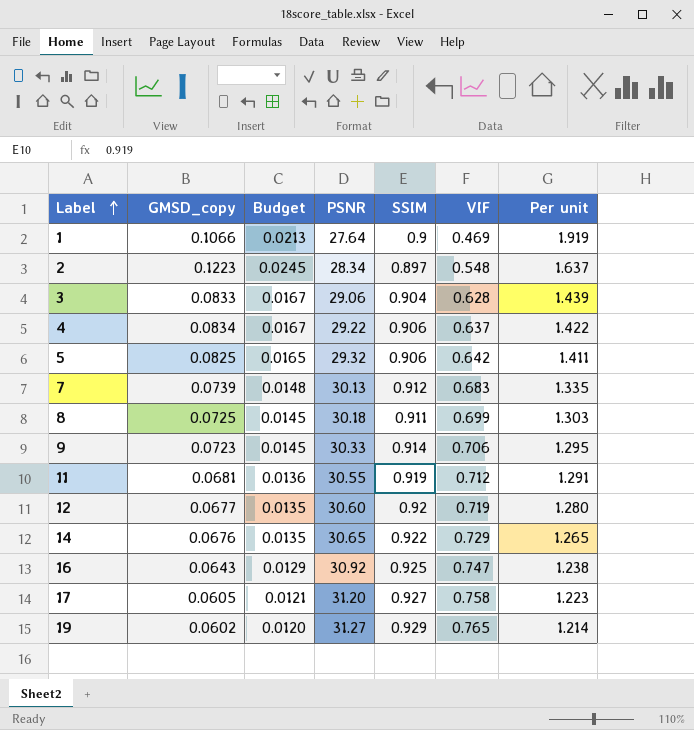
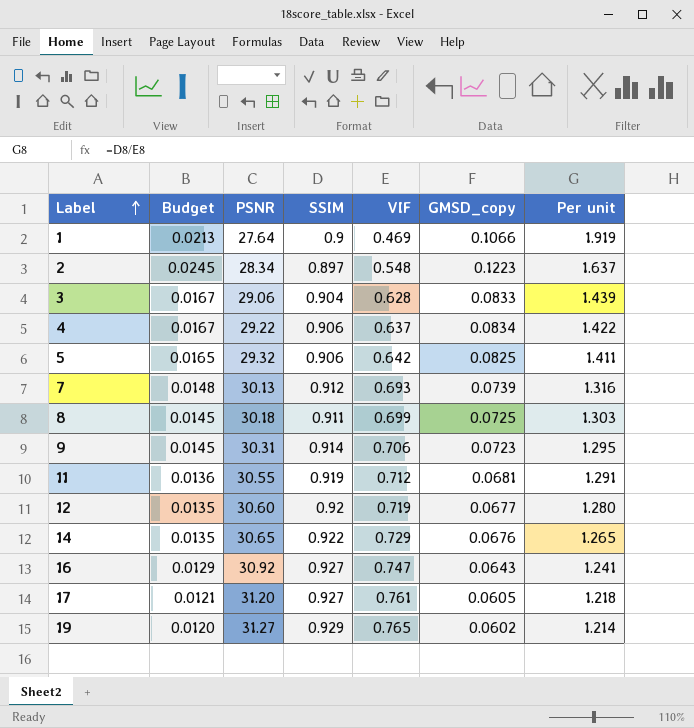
column GMSD_copy | position: 2 -> 6
7 | VIF: 0.683 -> 0.693
7 | Per unit: 1.335 -> 1.316
9 | PSNR: 30.33 -> 30.31
16 | SSIM: 0.925 -> 0.927
16 | Per unit: 1.238 -> 1.241
17 | VIF: 0.758 -> 0.761
17 | Per unit: 1.223 -> 1.218

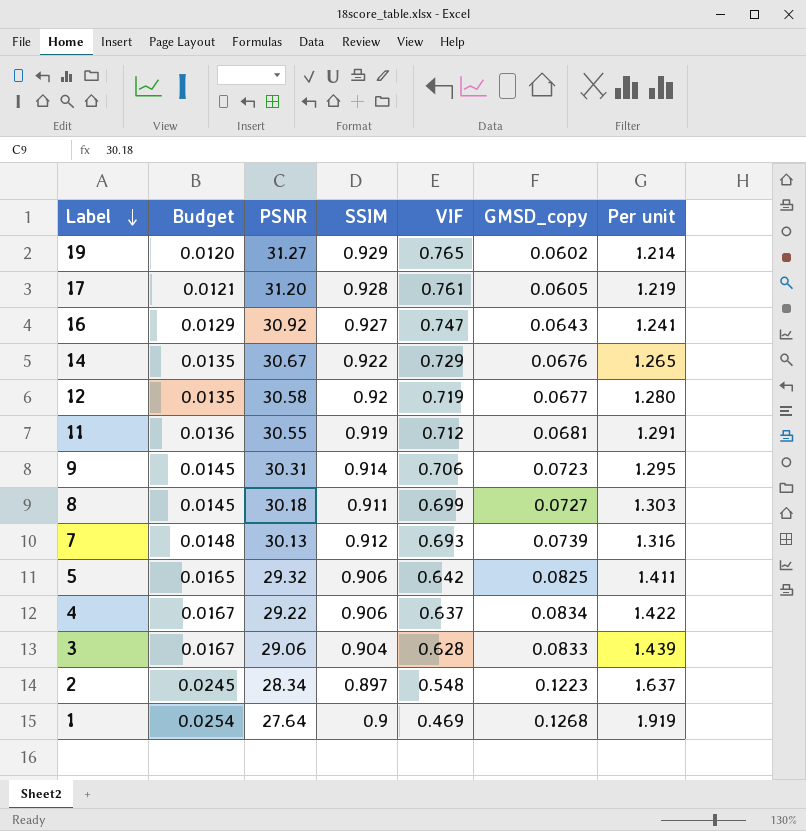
row order: Label ascending -> Label descending
17 | SSIM: 0.927 -> 0.928
17 | Per unit: 1.218 -> 1.219
14 | PSNR: 30.65 -> 30.67
12 | PSNR: 30.60 -> 30.58
8 | GMSD_copy: 0.0725 -> 0.0727
1 | Budget: 0.0213 -> 0.0254
1 | GMSD_copy: 0.1066 -> 0.1268

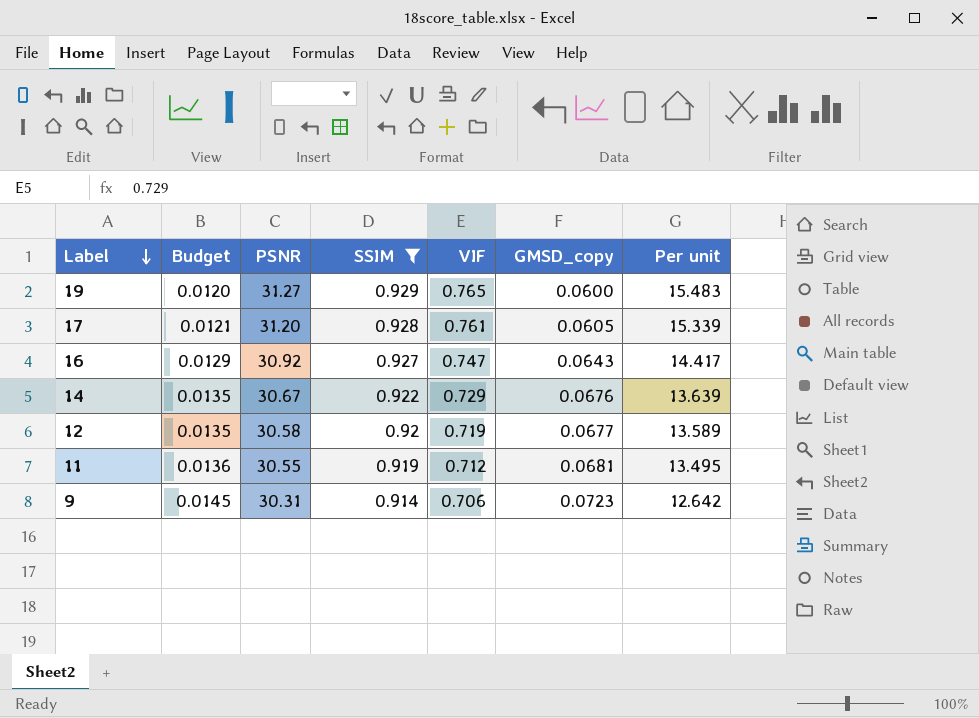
filter: none -> SSIM >= 0.914
column Per unit | formula: [SSIM] / [VIF] -> [SSIM] / [GMSD_copy]
19 | GMSD_copy: 0.0602 -> 0.0600

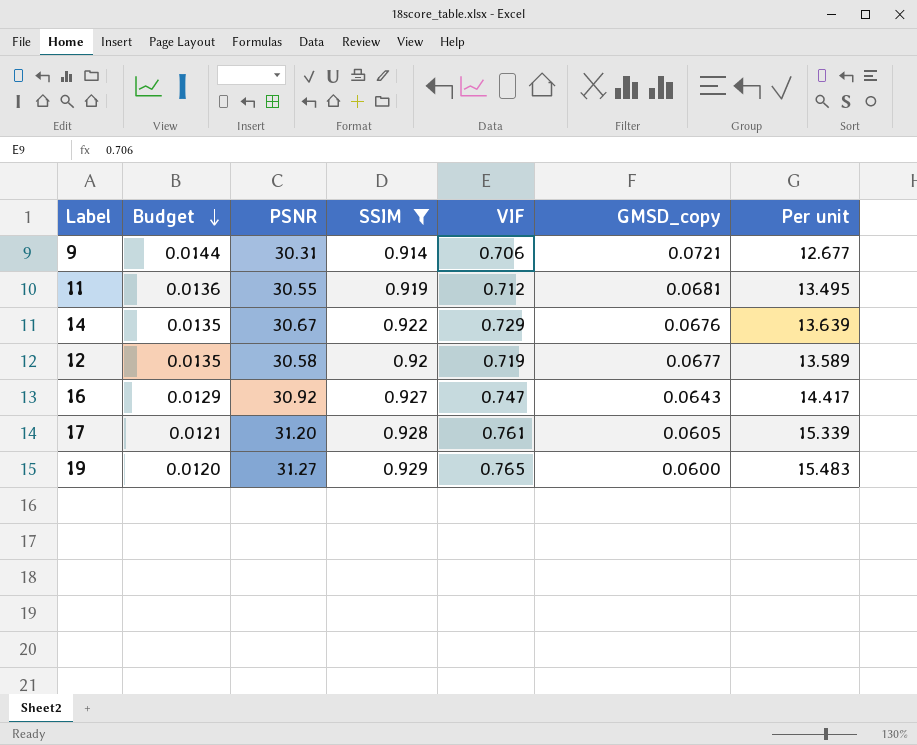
row order: Label descending -> Budget descending
9 | Budget: 0.0145 -> 0.0144
9 | GMSD_copy: 0.0723 -> 0.0721
9 | Per unit: 12.642 -> 12.677

